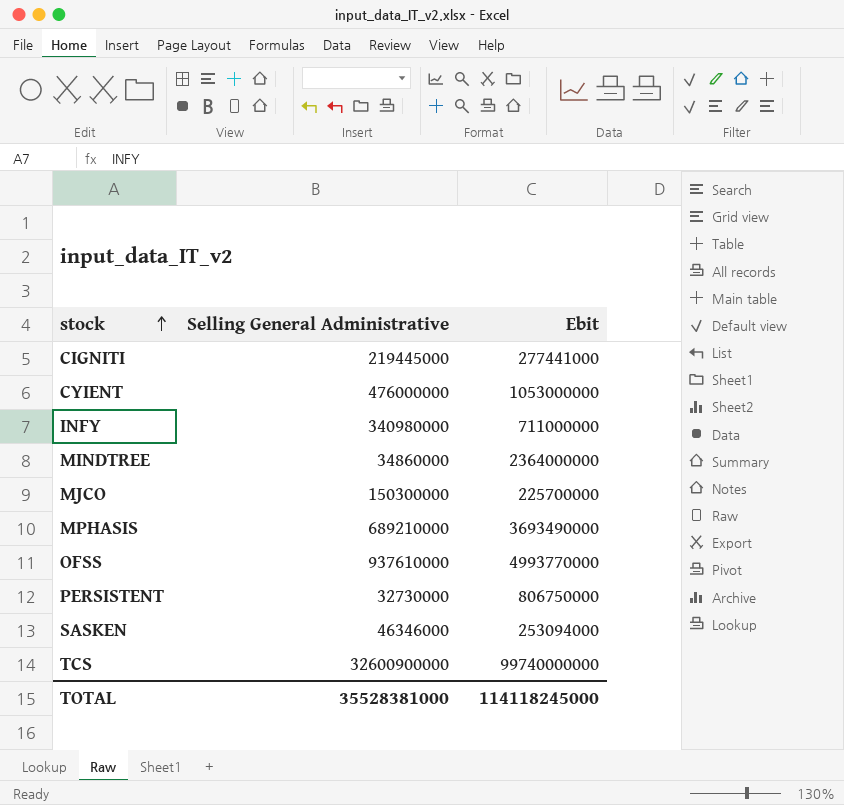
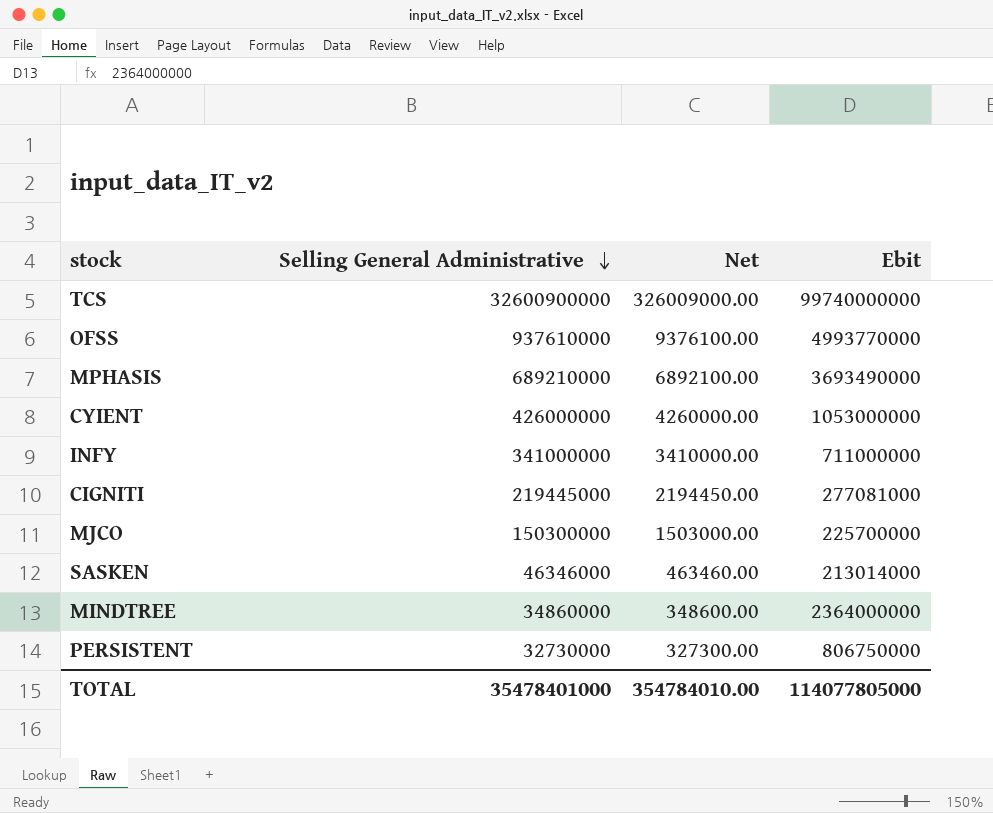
row order: stock ascending -> Selling General Administrative descending
column Net | formula: none -> [Selling General Administrative] * 0.01
CYIENT | Selling General Administrative: 476000000 -> 426000000
INFY | Selling General Administrative: 340980000 -> 341000000
CIGNITI | Ebit: 277441000 -> 277081000
SASKEN | Ebit: 253094000 -> 213014000
TOTAL | Selling General Administrative: 35528381000 -> 35478401000
TOTAL | Ebit: 114118245000 -> 114077805000

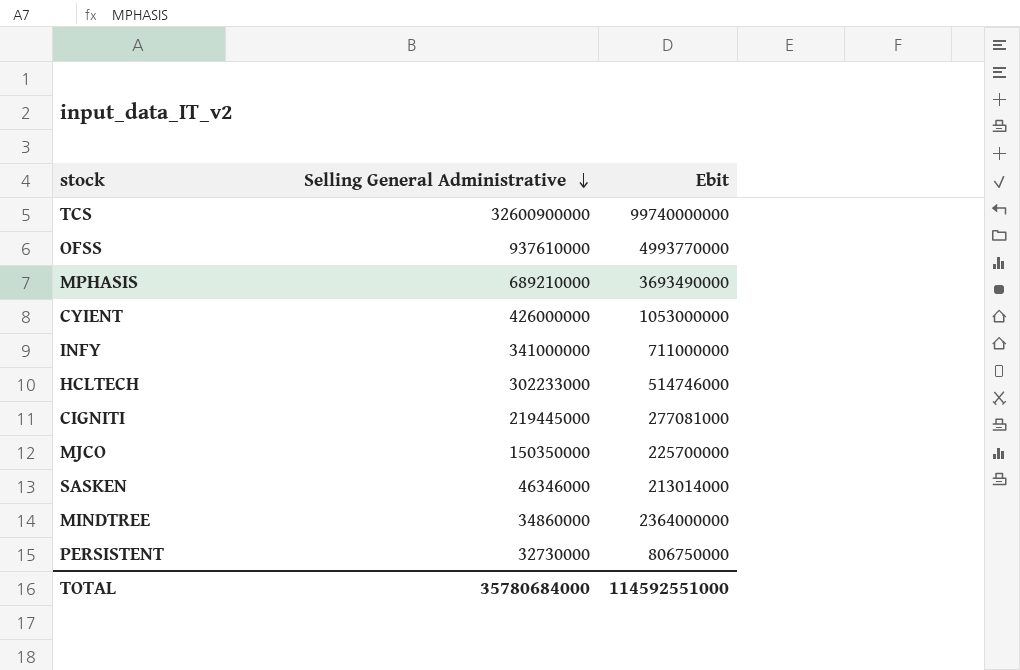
column Net | formula: [Selling General Administrative] * 0.01 -> none
row HCLTECH: none -> 302233000 | 514746000
MJCO | Selling General Administrative: 150300000 -> 150350000
TOTAL | Selling General Administrative: 35478401000 -> 35780684000
TOTAL | Ebit: 114077805000 -> 114592551000

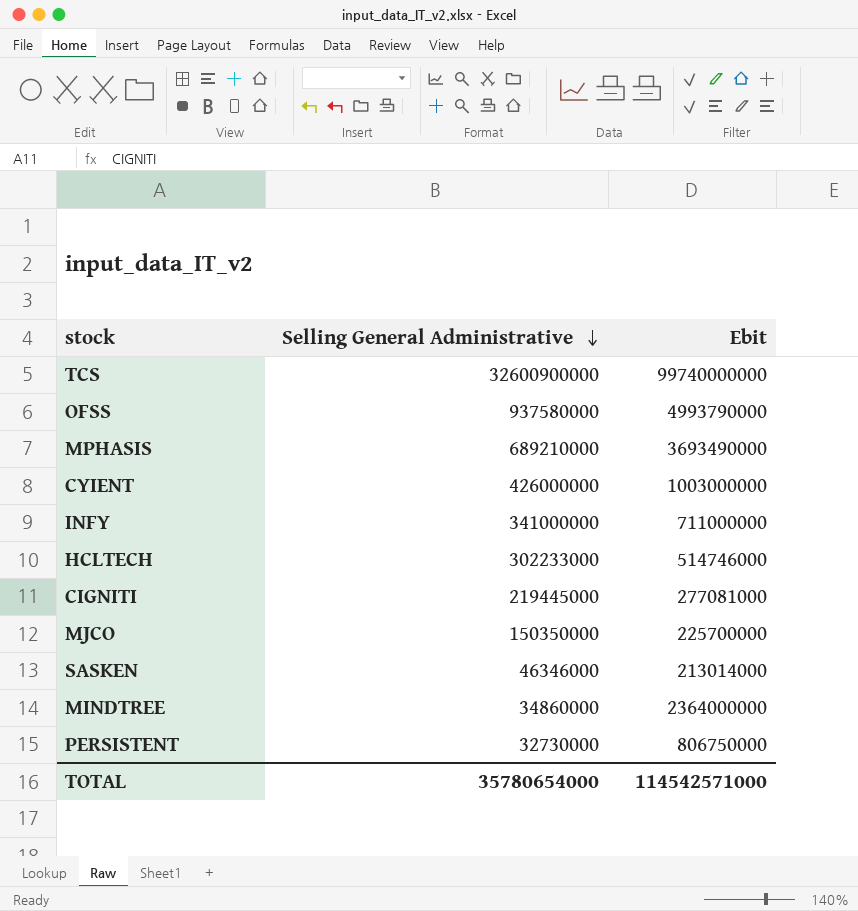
OFSS | Selling General Administrative: 937610000 -> 937580000
OFSS | Ebit: 4993770000 -> 4993790000
CYIENT | Ebit: 1053000000 -> 1003000000
TOTAL | Selling General Administrative: 35780684000 -> 35780654000
TOTAL | Ebit: 114592551000 -> 114542571000

